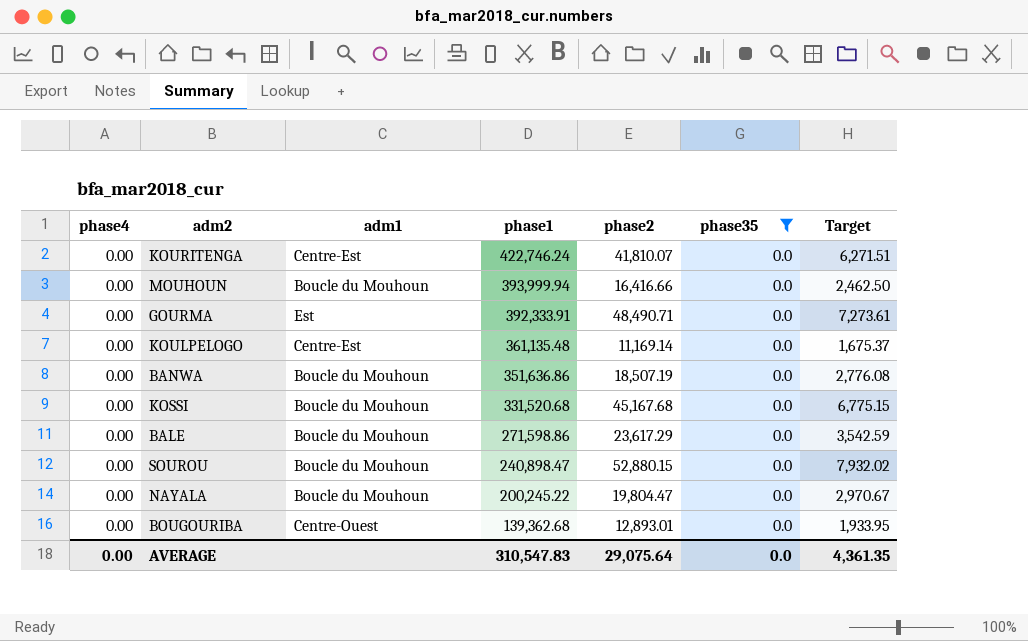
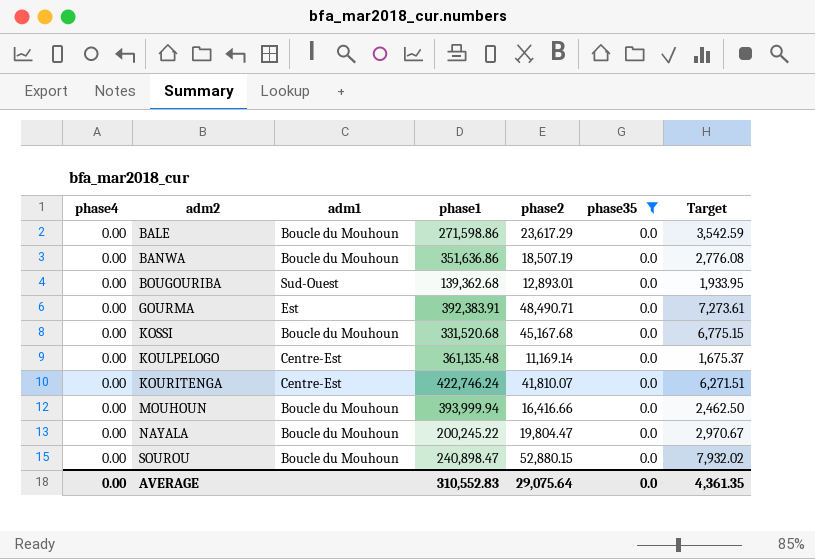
row order: phase1 descending -> adm2 ascending
BOUGOURIBA | adm1: Centre-Ouest -> Sud-Ouest
GOURMA | phase1: 392,333.91 -> 392,383.91
AVERAGE | phase1: 310,547.83 -> 310,552.83

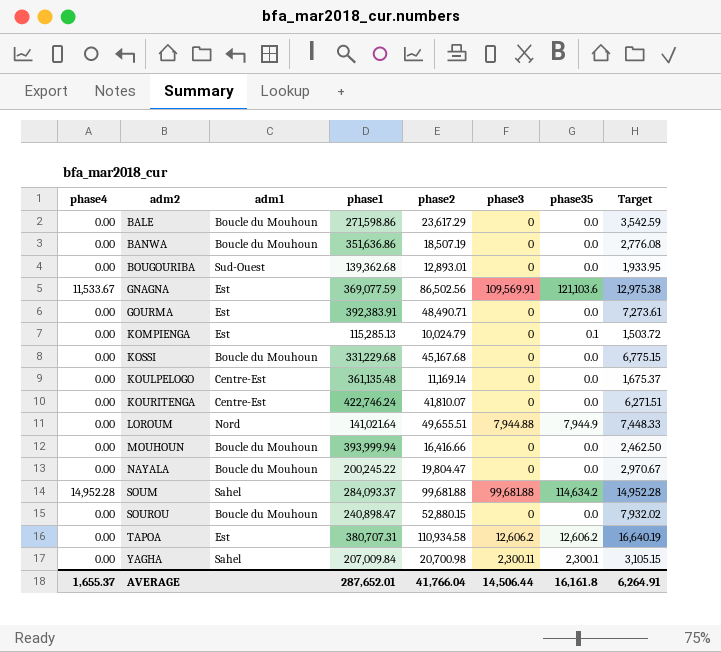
filter: phase35 = 0.0 -> none
column phase3 | position: none -> 6
KOSSI | phase1: 331,520.68 -> 331,229.68
AVERAGE | phase4: 0.00 -> 1,655.37
AVERAGE | phase1: 310,552.83 -> 287,652.01
AVERAGE | phase2: 29,075.64 -> 41,766.04
AVERAGE | phase35: 0.0 -> 16,161.8
AVERAGE | Target: 4,361.35 -> 6,264.91

